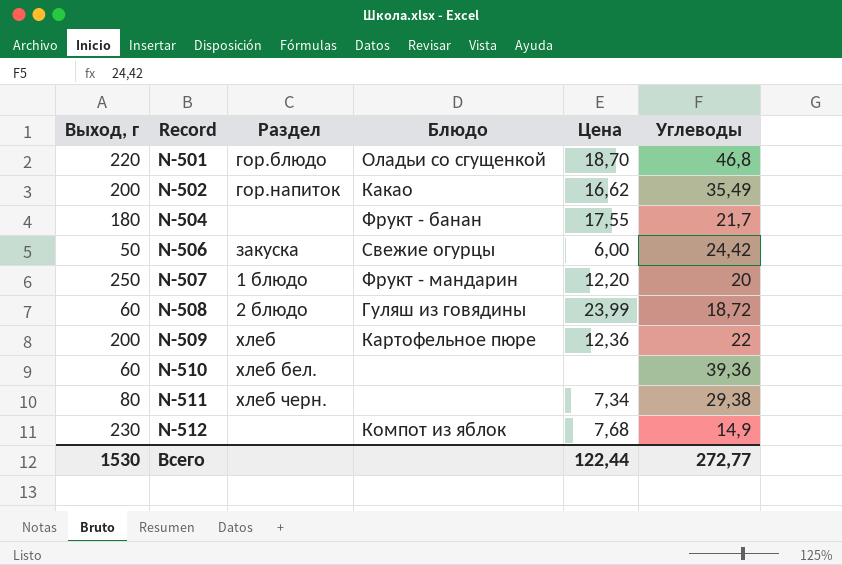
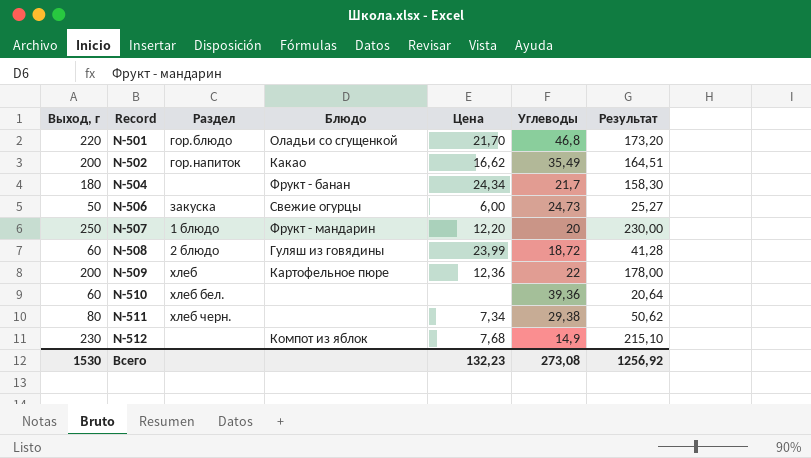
column Результат | formula: none -> [Выход, г] - [Углеводы]
N-501 | Цена: 18,70 -> 21,70
N-504 | Цена: 17,55 -> 24,34
N-506 | Углеводы: 24,42 -> 24,73
Всего | Цена: 122,44 -> 132,23
Всего | Углеводы: 272,77 -> 273,08

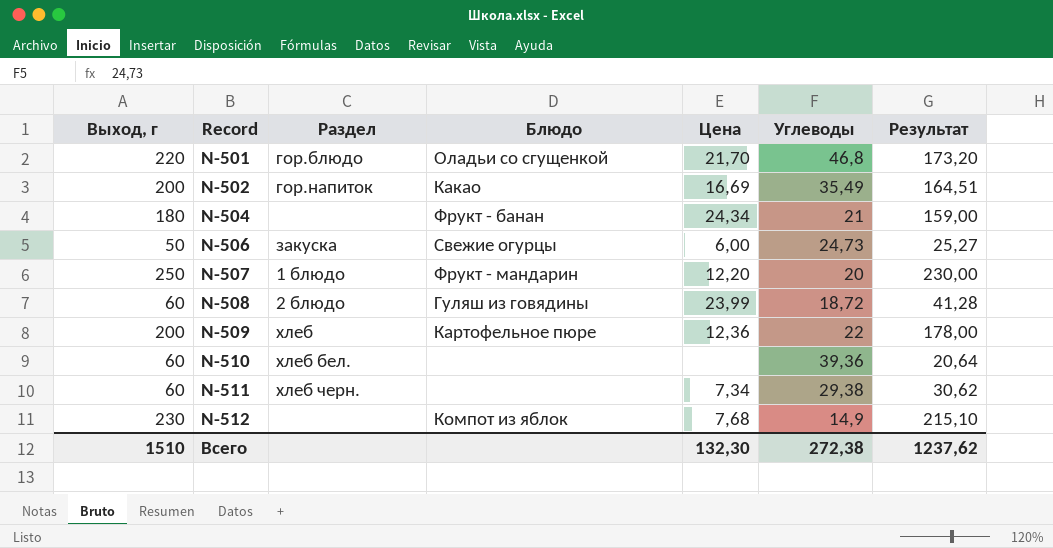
N-502 | Цена: 16,62 -> 16,69
N-504 | Углеводы: 21,7 -> 21
N-504 | Результат: 158,30 -> 159,00
N-511 | Выход, г: 80 -> 60
N-511 | Результат: 50,62 -> 30,62
Всего | Выход, г: 1530 -> 1510
Всего | Цена: 132,23 -> 132,30
Всего | Углеводы: 273,08 -> 272,38
Всего | Результат: 1256,92 -> 1237,62

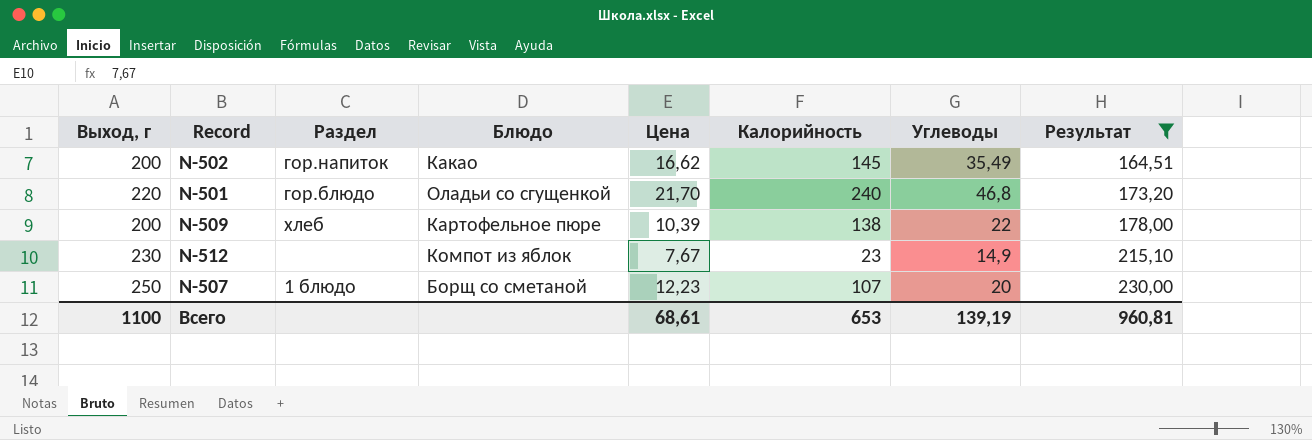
filter: none -> Результат >= 164,51
row order: Record ascending -> Результат ascending
column Калорийность | position: none -> 6
N-502 | Цена: 16,69 -> 16,62
N-509 | Цена: 12,36 -> 10,39
N-512 | Цена: 7,68 -> 7,67
N-507 | Блюдо: Фрукт - мандарин -> Борщ со сметаной
N-507 | Цена: 12,20 -> 12,23
Всего | Выход, г: 1510 -> 1100
Всего | Цена: 132,30 -> 68,61
Всего | Углеводы: 272,38 -> 139,19
Всего | Результат: 1237,62 -> 960,81

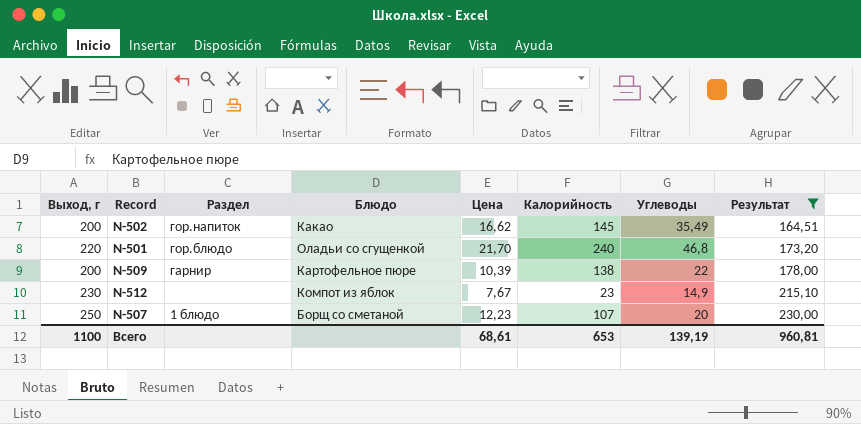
N-509 | Раздел: хлеб -> гарнир

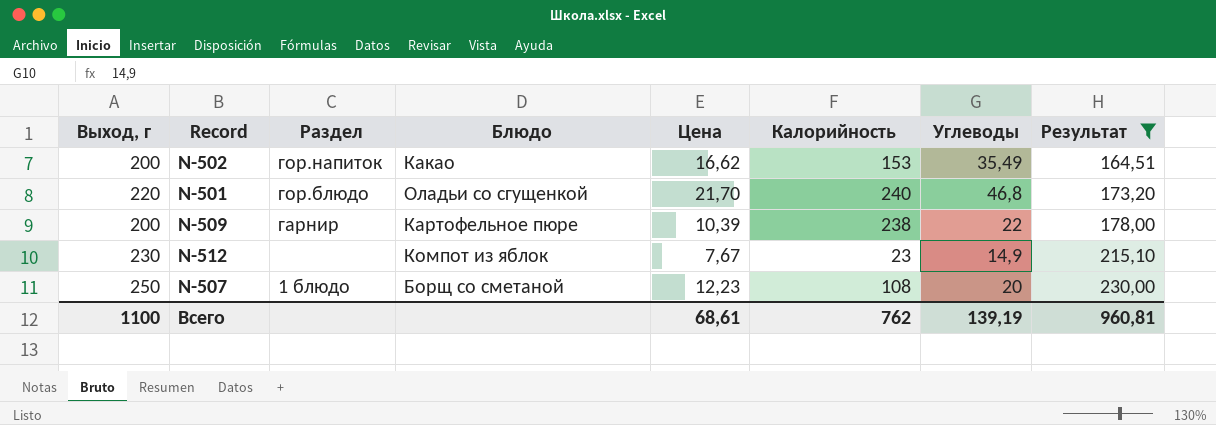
N-502 | Калорийность: 145 -> 153
N-509 | Калорийность: 138 -> 238
N-507 | Калорийность: 107 -> 108
Всего | Калорийность: 653 -> 762

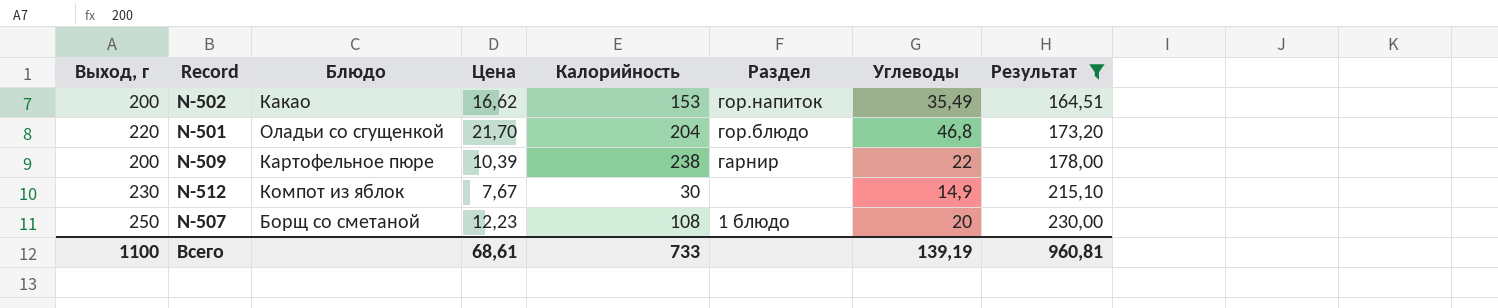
column Раздел | position: 3 -> 6
N-501 | Калорийность: 240 -> 204
N-512 | Калорийность: 23 -> 30
Всего | Калорийность: 762 -> 733

